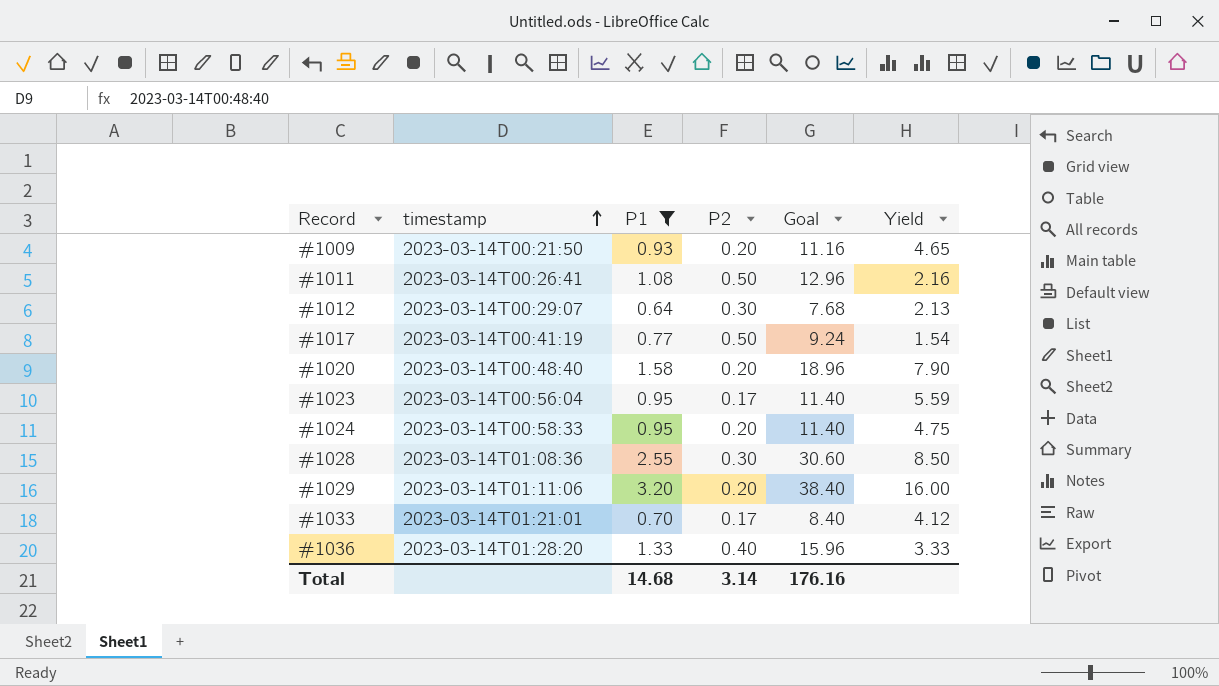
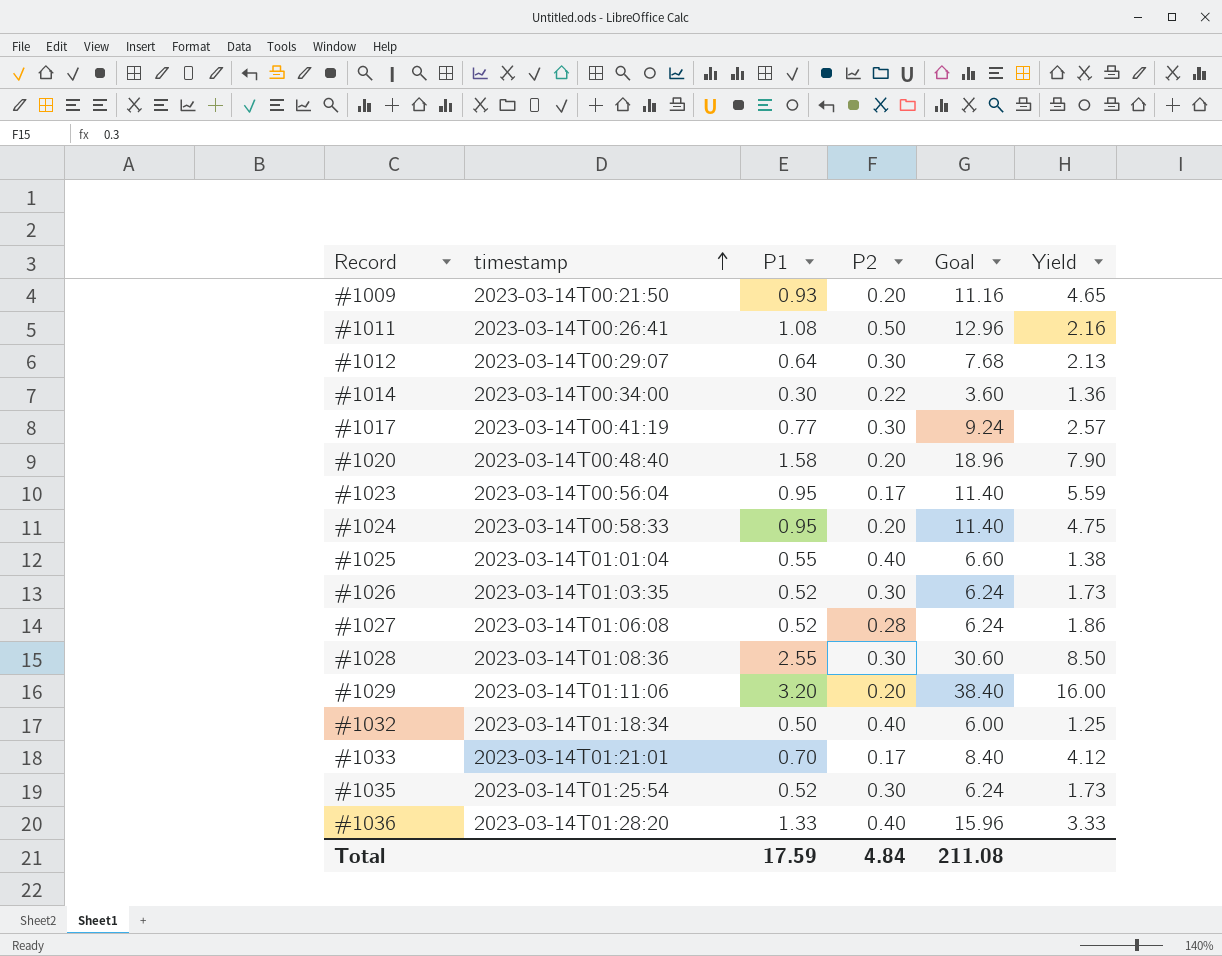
filter: P1 >= 0.64 -> none
#1017 | P2: 0.50 -> 0.30
#1017 | Yield: 1.54 -> 2.57
Total | P1: 14.68 -> 17.59
Total | P2: 3.14 -> 4.84
Total | Goal: 176.16 -> 211.08

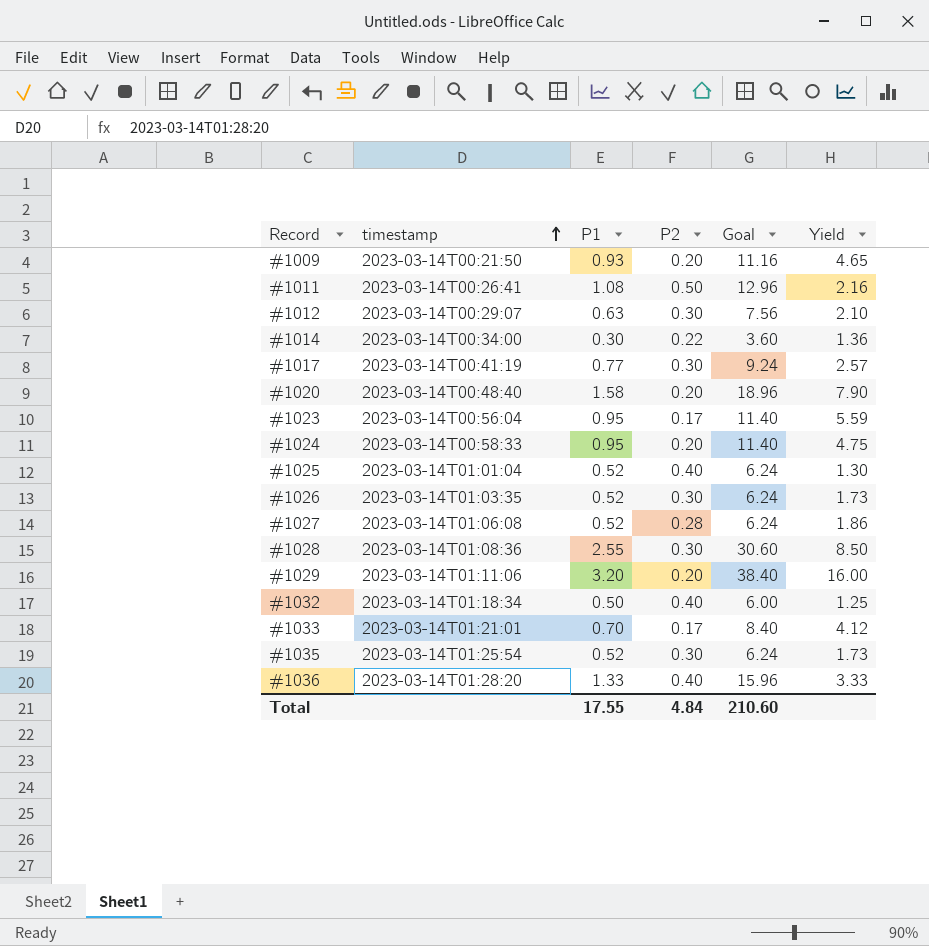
#1012 | P1: 0.64 -> 0.63
#1012 | Goal: 7.68 -> 7.56
#1012 | Yield: 2.13 -> 2.10
#1025 | P1: 0.55 -> 0.52
#1025 | Goal: 6.60 -> 6.24
#1025 | Yield: 1.38 -> 1.30
Total | P1: 17.59 -> 17.55
Total | Goal: 211.08 -> 210.60

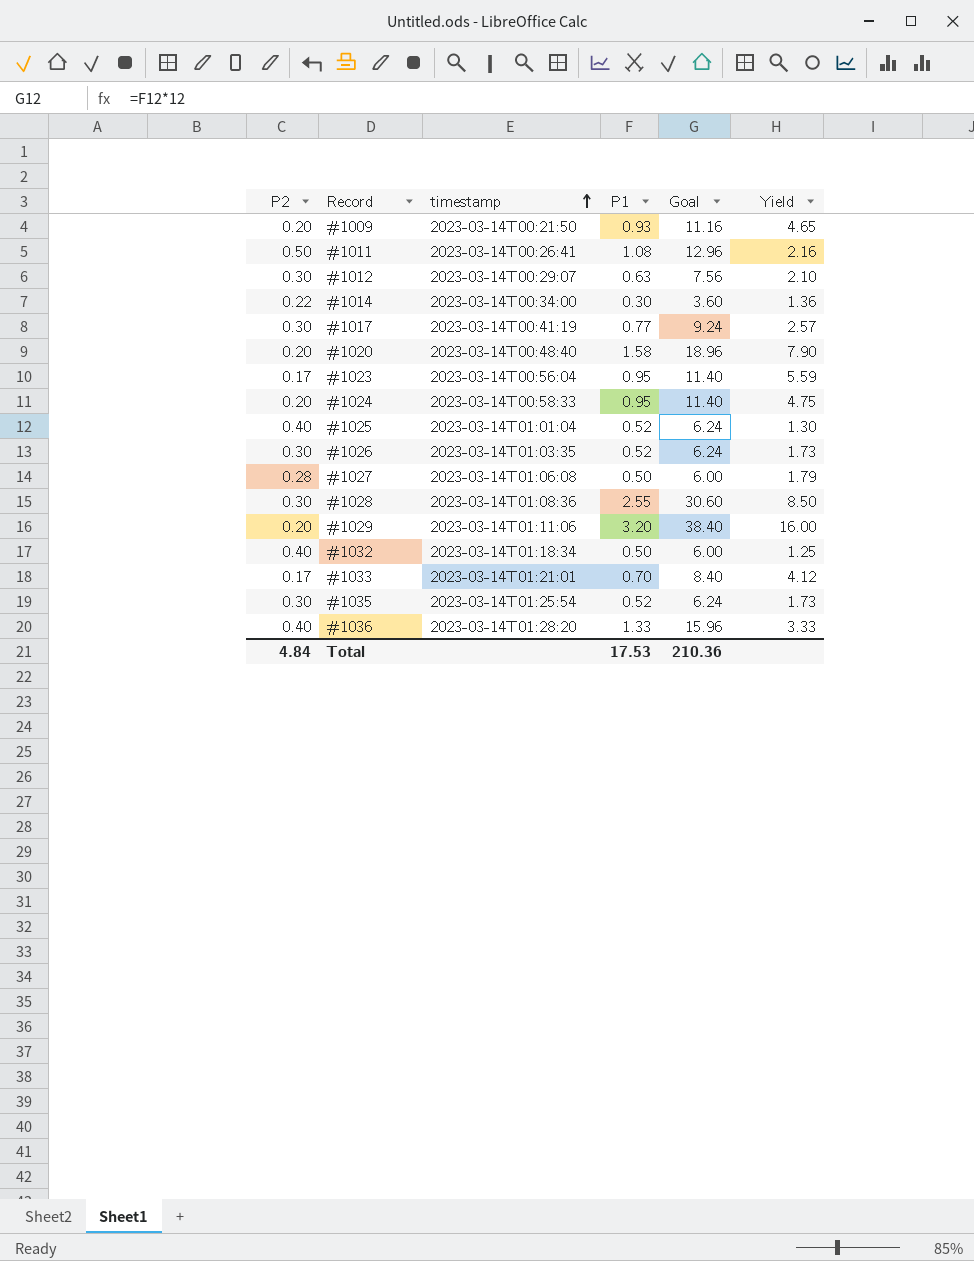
column P2 | position: 4 -> 1
#1027 | P1: 0.52 -> 0.50
#1027 | Goal: 6.24 -> 6.00
#1027 | Yield: 1.86 -> 1.79
Total | P1: 17.55 -> 17.53
Total | Goal: 210.60 -> 210.36

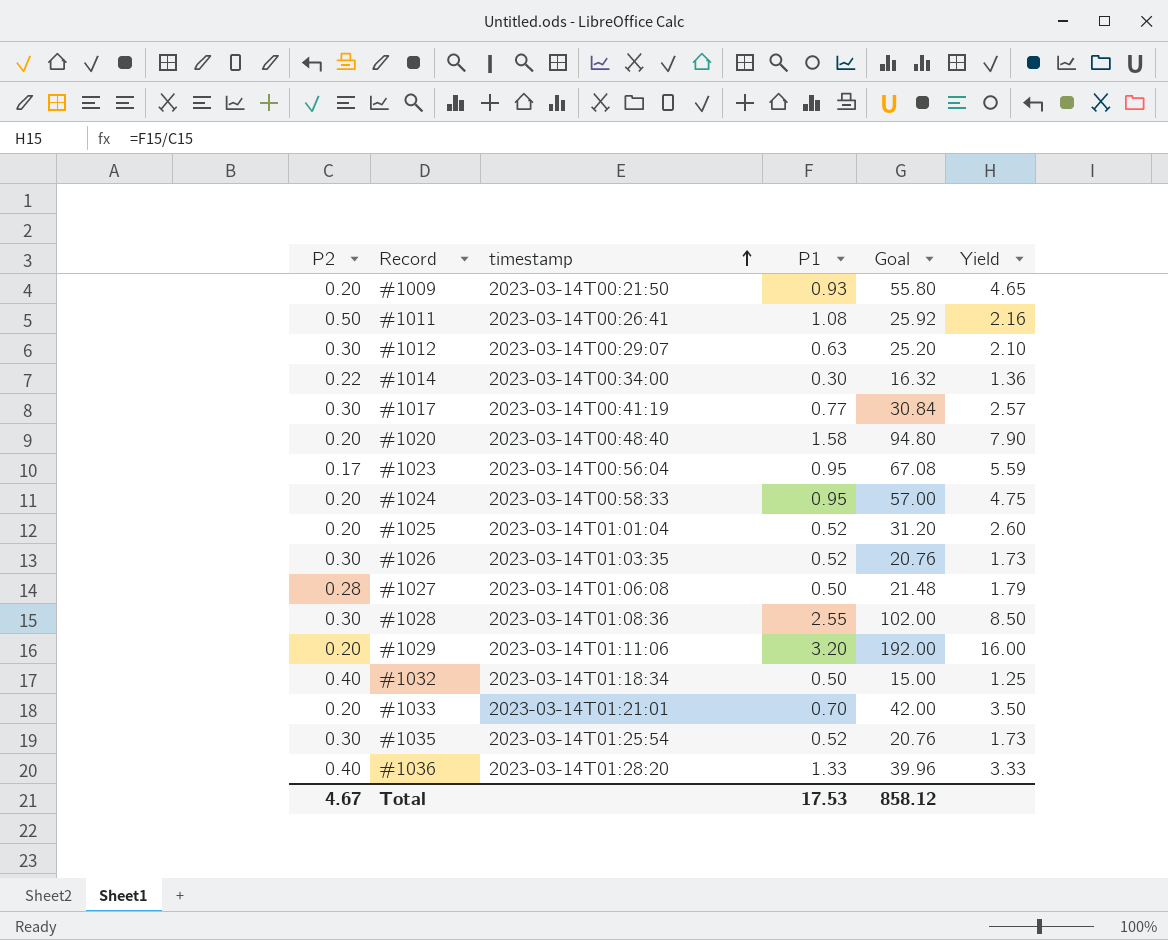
column Goal | formula: [P1] * 12 -> [Yield] * 12
#1025 | P2: 0.40 -> 0.20
#1025 | Yield: 1.30 -> 2.60
#1033 | P2: 0.17 -> 0.20
#1033 | Yield: 4.12 -> 3.50
Total | P2: 4.84 -> 4.67
Total | Goal: 210.36 -> 858.12

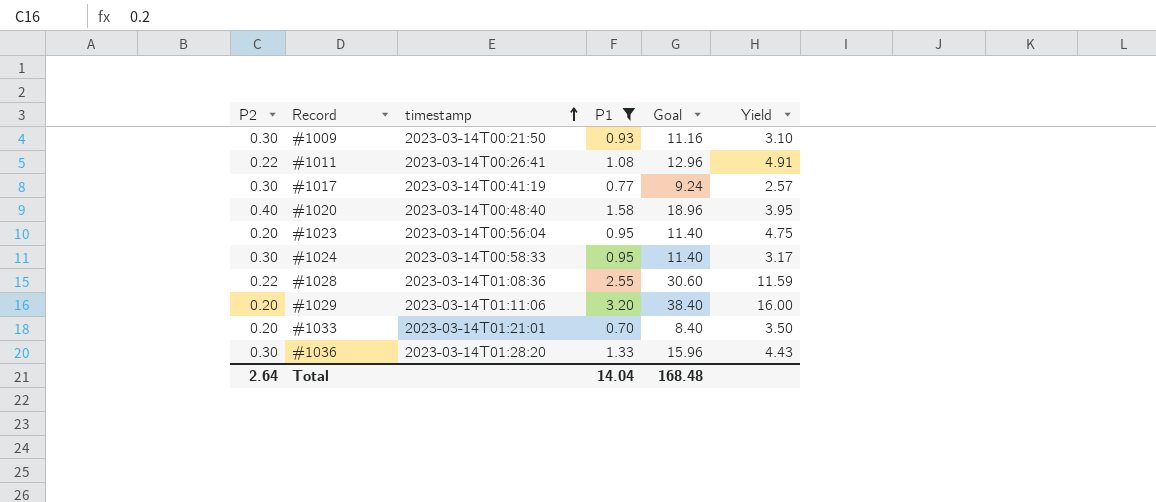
filter: none -> P1 >= 0.70
column Goal | formula: [Yield] * 12 -> [P1] * 12
#1009 | P2: 0.20 -> 0.30
#1009 | Yield: 4.65 -> 3.10
#1011 | P2: 0.50 -> 0.22
#1011 | Yield: 2.16 -> 4.91
#1020 | P2: 0.20 -> 0.40
#1020 | Yield: 7.90 -> 3.95
#1023 | P2: 0.17 -> 0.20
#1023 | Yield: 5.59 -> 4.75
#1024 | P2: 0.20 -> 0.30
#1024 | Yield: 4.75 -> 3.17
#1028 | P2: 0.30 -> 0.22
#1028 | Yield: 8.50 -> 11.59
#1036 | P2: 0.40 -> 0.30
#1036 | Yield: 3.33 -> 4.43
Total | P2: 4.67 -> 2.64
Total | P1: 17.53 -> 14.04
Total | Goal: 858.12 -> 168.48

